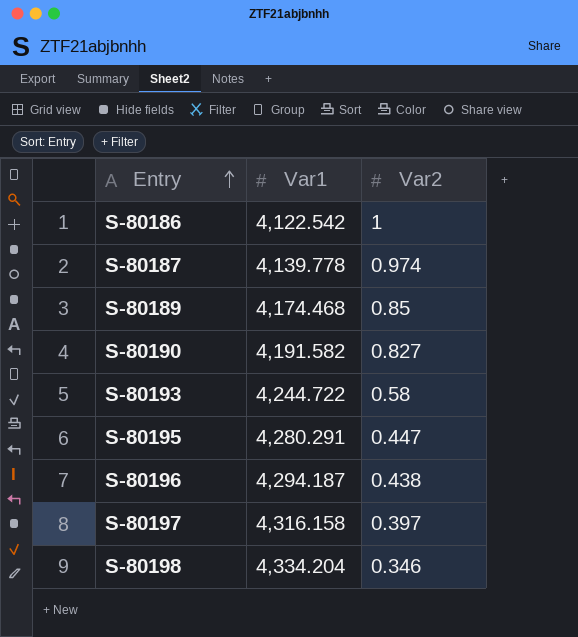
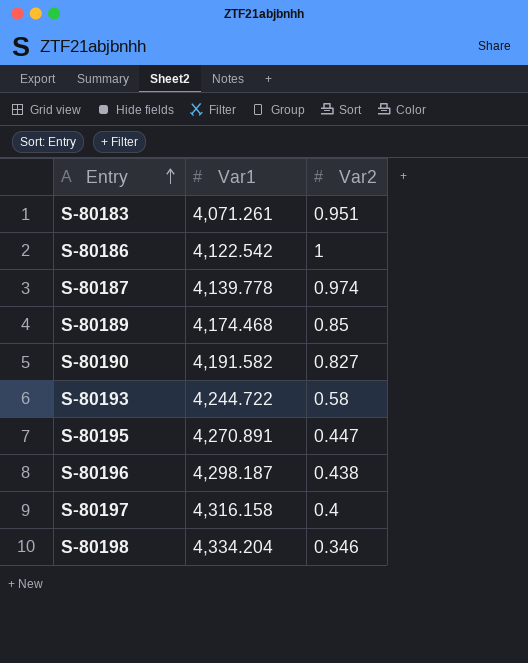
row S-80183: none -> 4,071.261 | 0.951
S-80195 | Var1: 4,280.291 -> 4,270.891
S-80196 | Var1: 4,294.187 -> 4,298.187
S-80197 | Var2: 0.397 -> 0.4

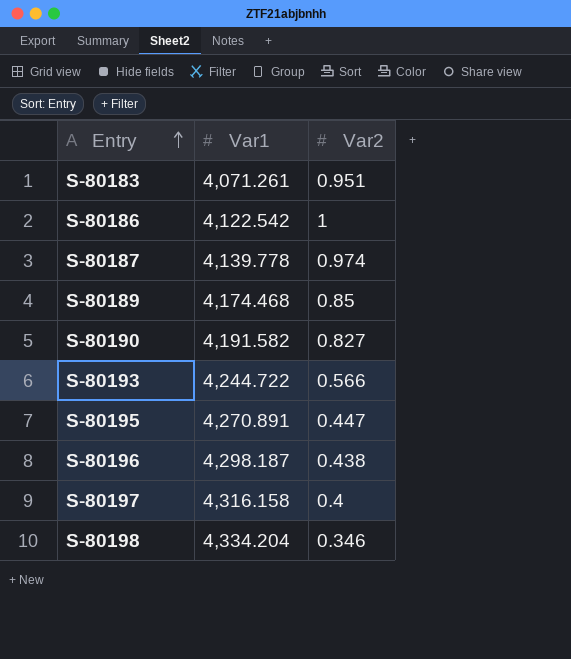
S-80193 | Var2: 0.58 -> 0.566

